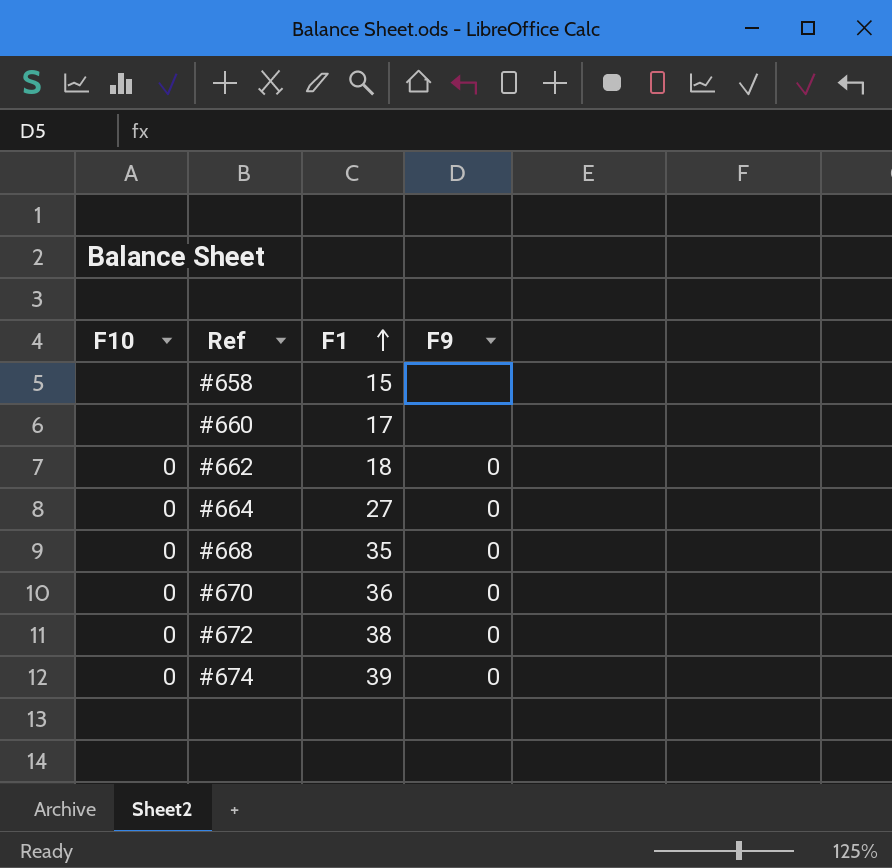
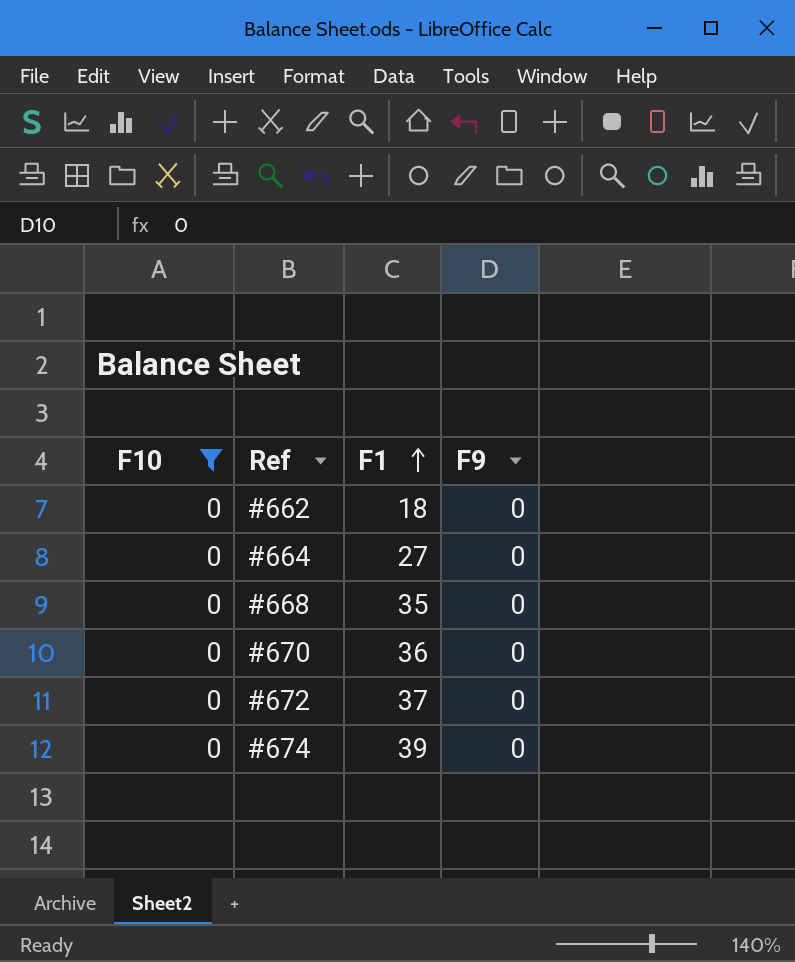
filter: none -> F10 = 0
#672 | F1: 38 -> 37

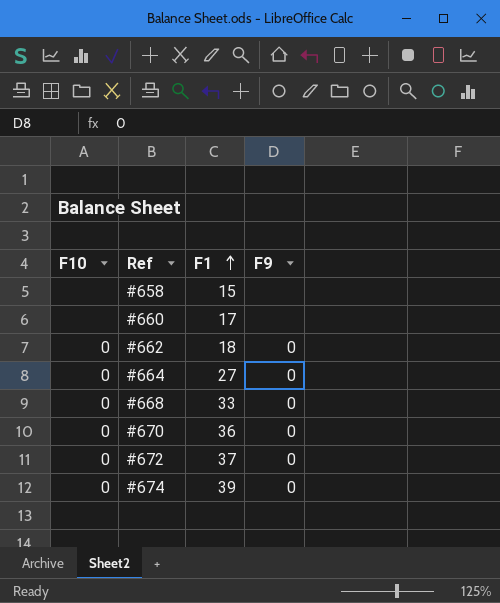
filter: F10 = 0 -> none
#668 | F1: 35 -> 33

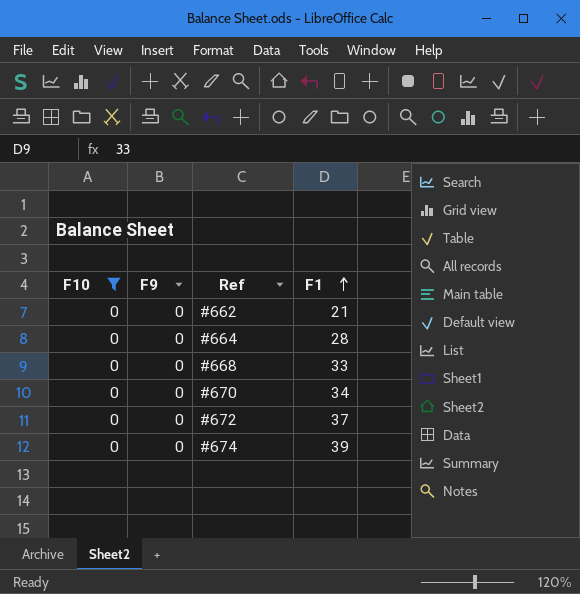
filter: none -> F10 = 0
column F9 | position: 4 -> 2
#662 | F1: 18 -> 21
#664 | F1: 27 -> 28
#670 | F1: 36 -> 34

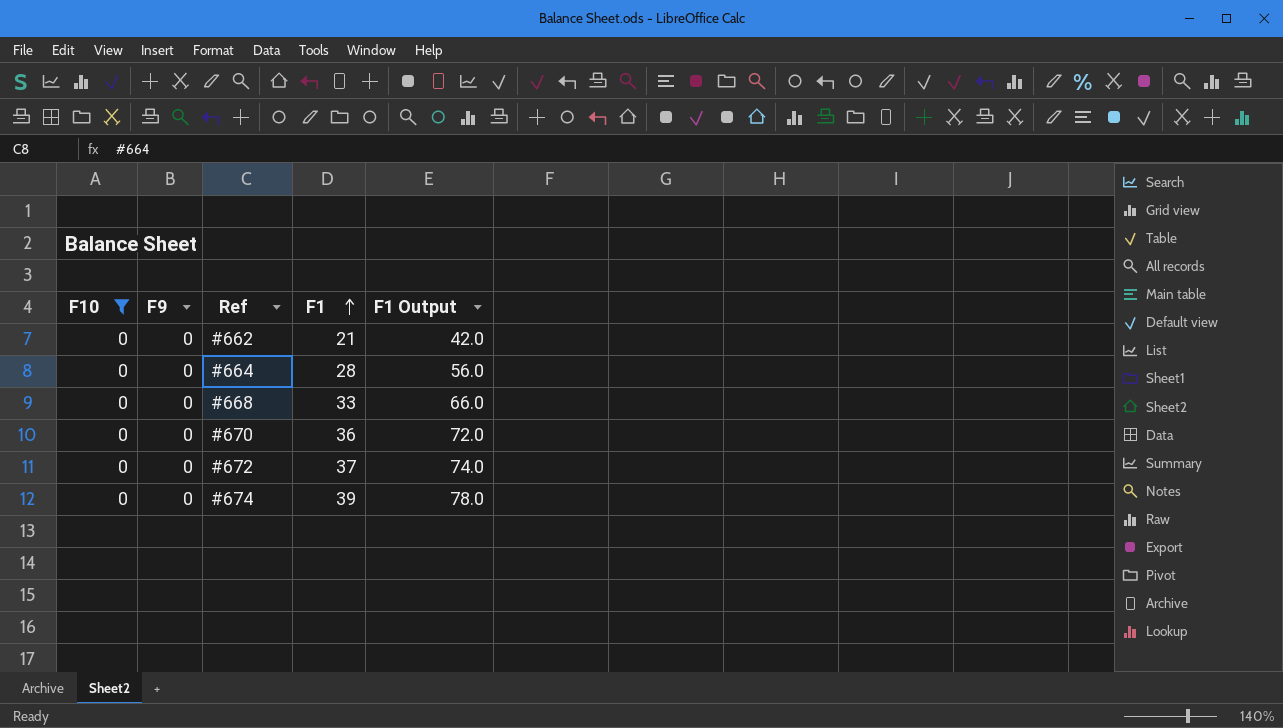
column F1 Output | formula: none -> [F1] * 2
#670 | F1: 34 -> 36

